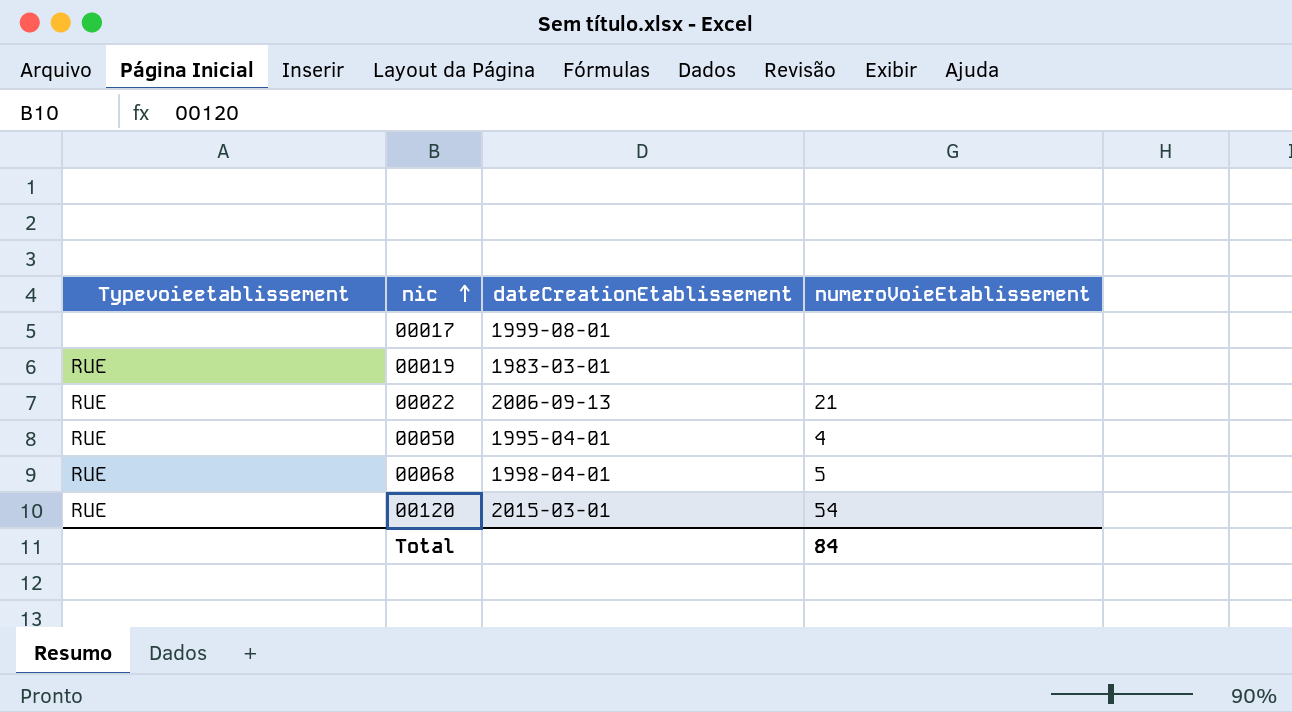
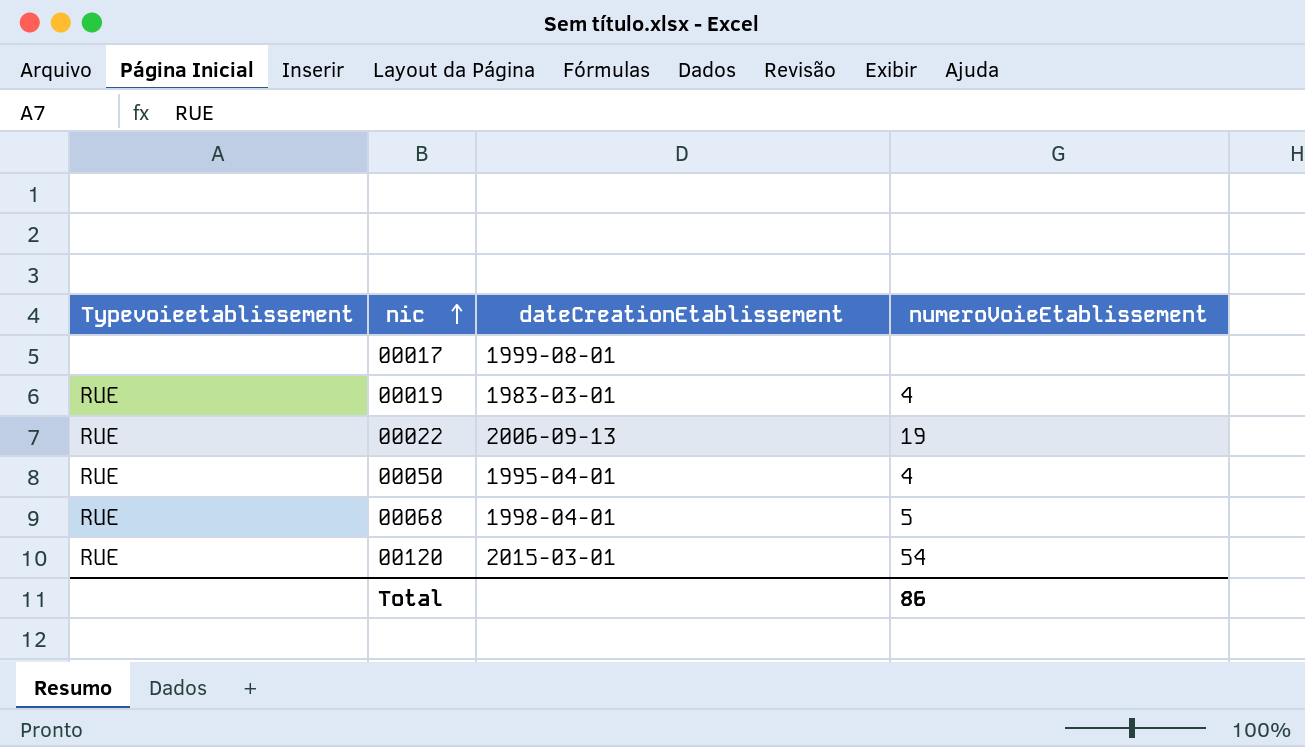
00019 | numeroVoieEtablissement: none -> 4
00022 | numeroVoieEtablissement: 21 -> 19
Total | numeroVoieEtablissement: 84 -> 86

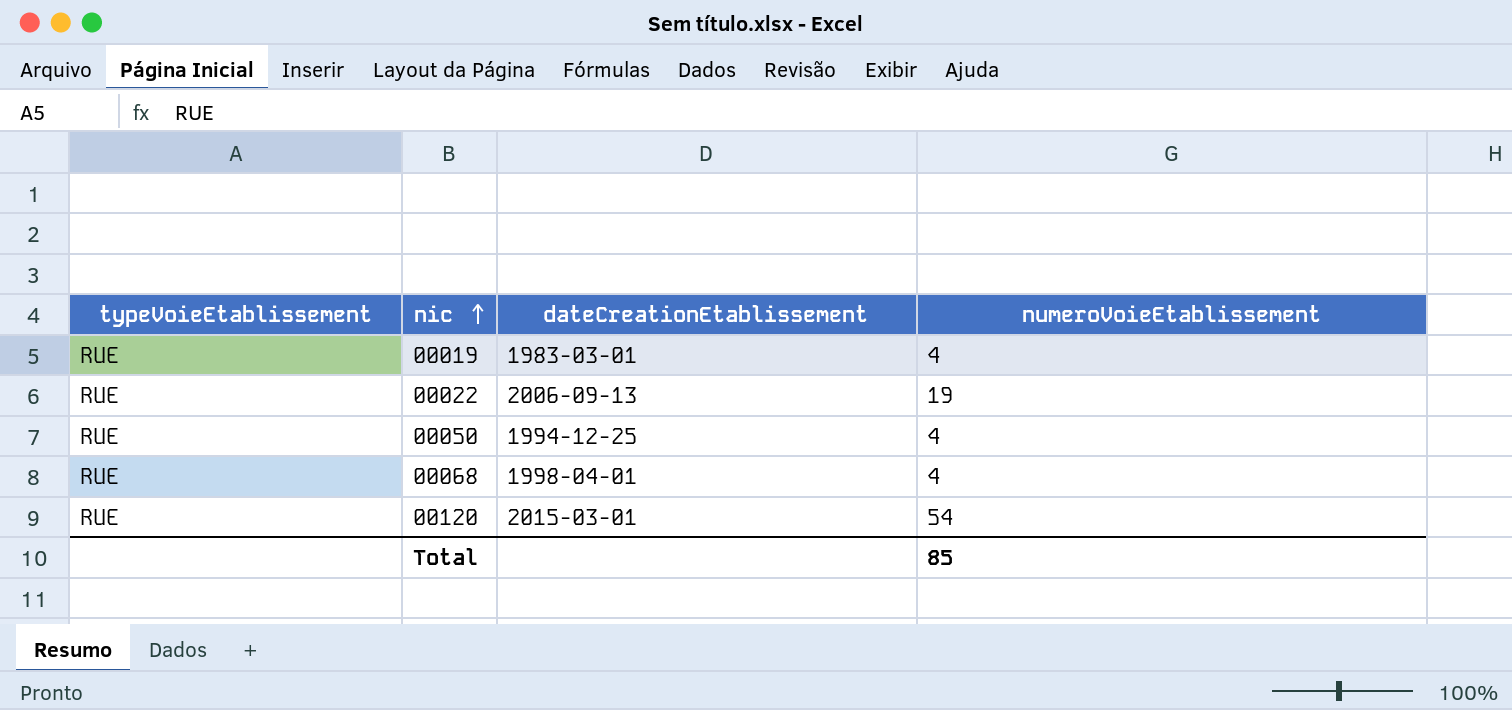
column name: Typevoieetablissement -> typeVoieEtablissement
row 00017: none | 1999-08-01 | none -> none
00050 | dateCreationEtablissement: 1995-04-01 -> 1994-12-25
00068 | numeroVoieEtablissement: 5 -> 4
Total | numeroVoieEtablissement: 86 -> 85

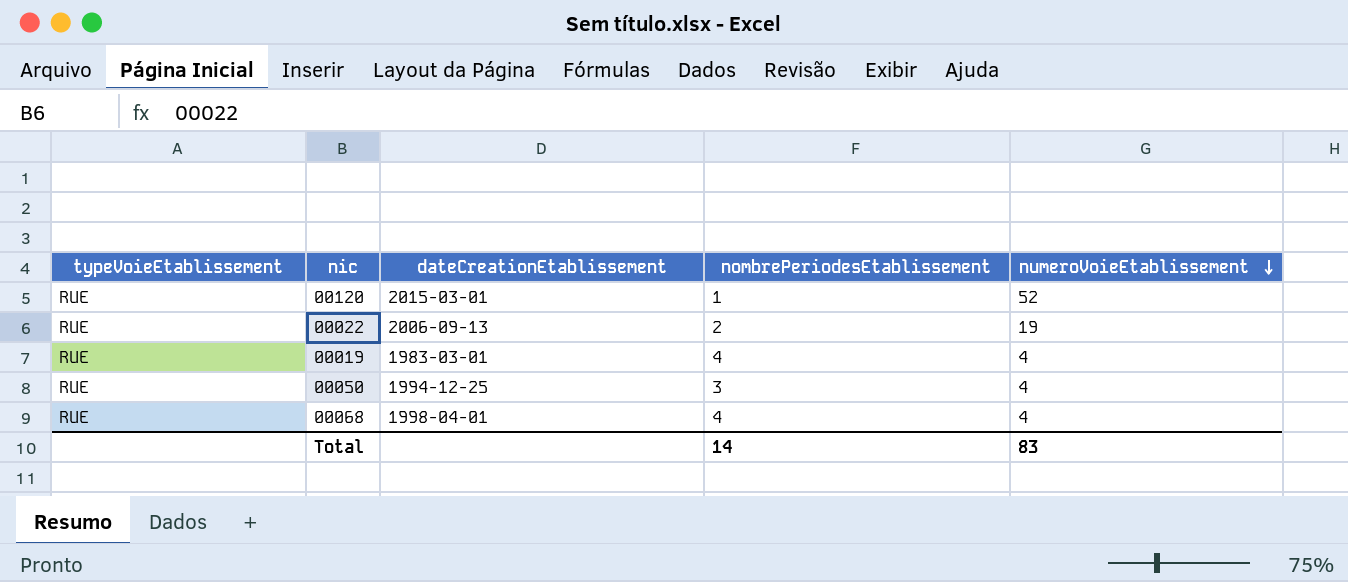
row order: nic ascending -> numeroVoieEtablissement descending
column nombrePeriodesEtablissement | position: none -> 4
00120 | numeroVoieEtablissement: 54 -> 52
Total | numeroVoieEtablissement: 85 -> 83

